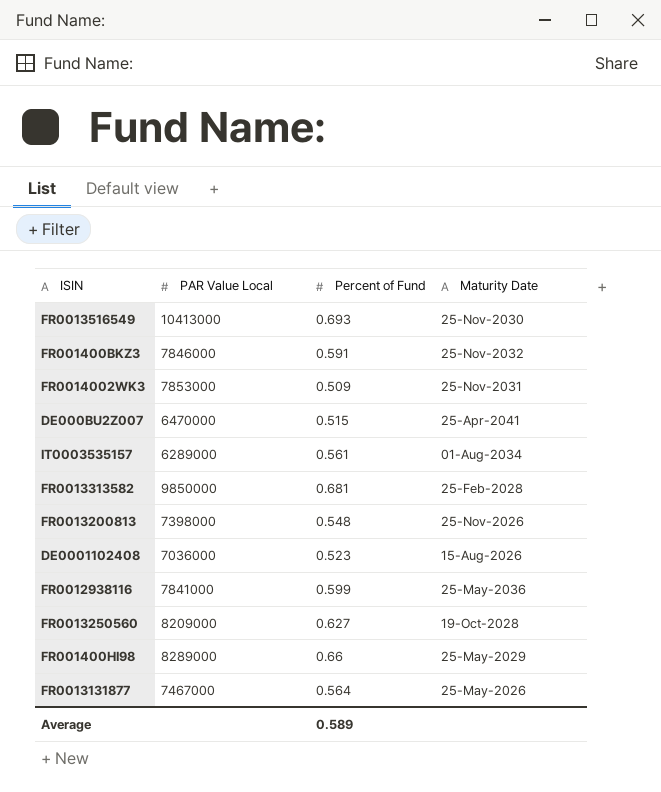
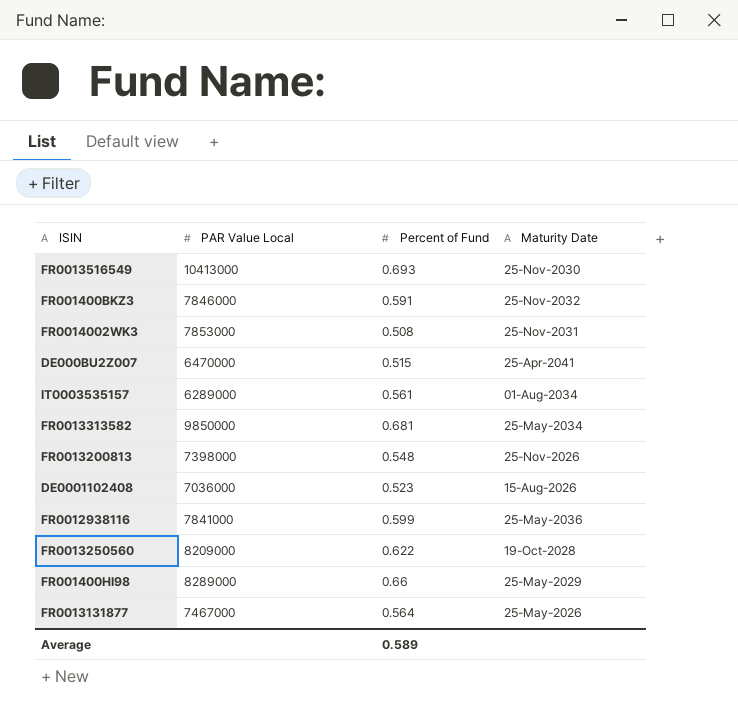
FR0014002WK3 | Percent of Fund: 0.509 -> 0.508
FR0013313582 | Maturity Date: 25-Feb-2028 -> 25-May-2034
FR0013250560 | Percent of Fund: 0.627 -> 0.622

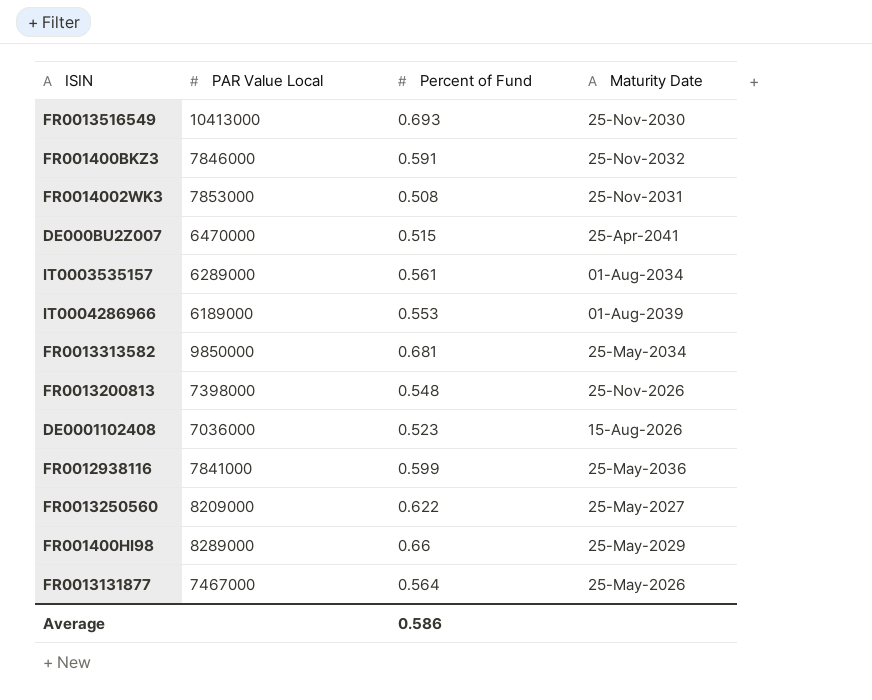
row IT0004286966: none -> 6189000 | 0.553 | 01-Aug-2039
FR0013250560 | Maturity Date: 19-Oct-2028 -> 25-May-2027
Average | Percent of Fund: 0.589 -> 0.586

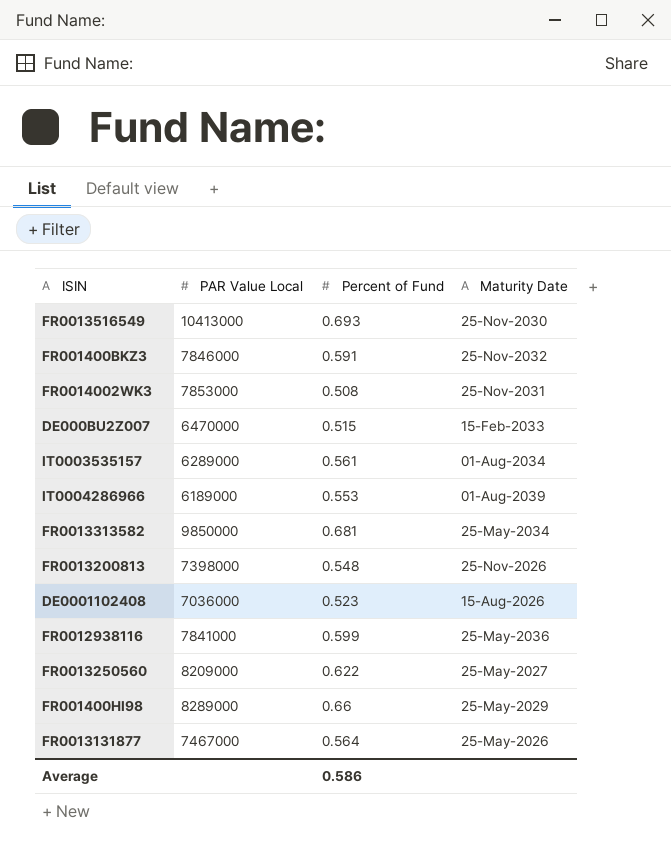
DE000BU2Z007 | Maturity Date: 25-Apr-2041 -> 15-Feb-2033

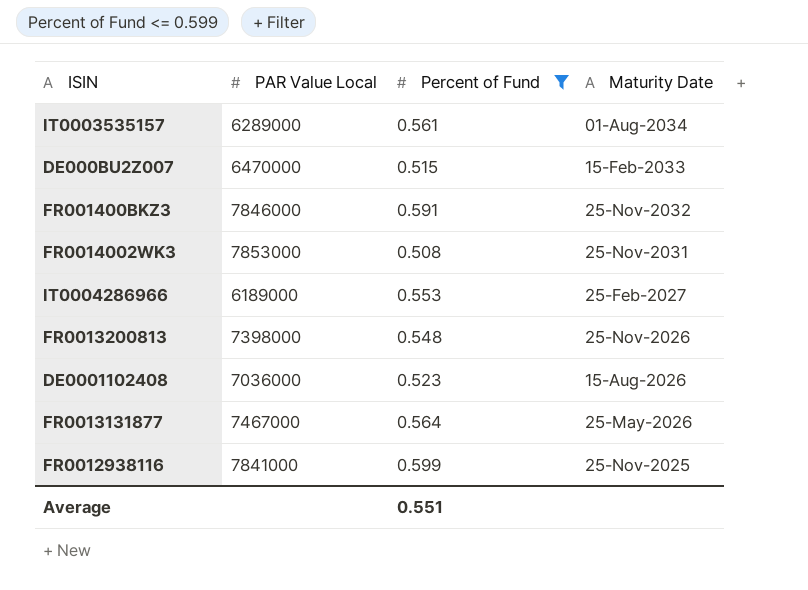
filter: none -> Percent of Fund <= 0.599
row order: none -> Maturity Date descending
IT0004286966 | Maturity Date: 01-Aug-2039 -> 25-Feb-2027
FR0012938116 | Maturity Date: 25-May-2036 -> 25-Nov-2025
Average | Percent of Fund: 0.586 -> 0.551

